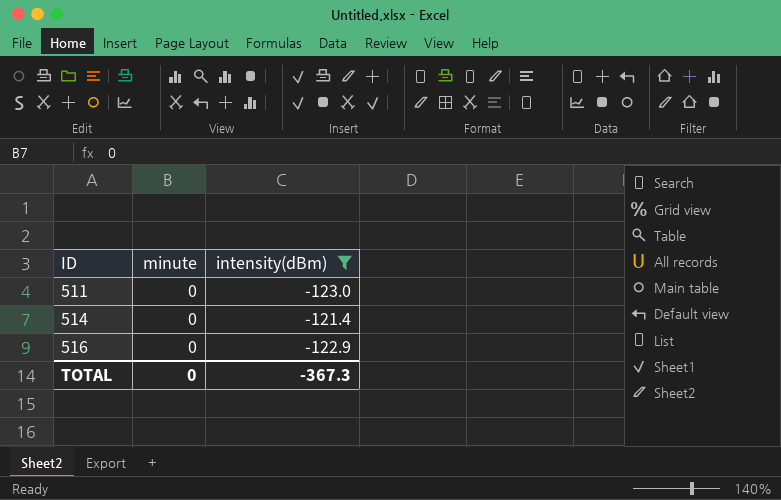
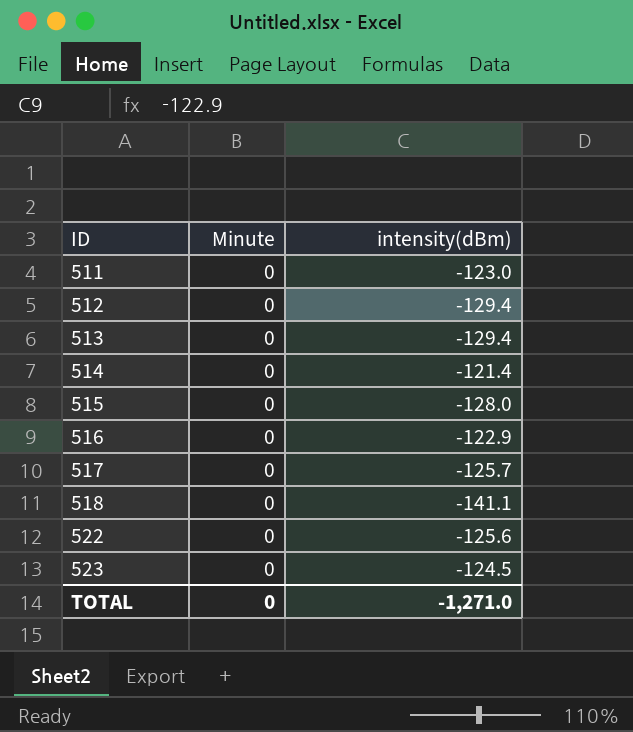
filter: intensity(dBm) >= -123.0 -> none
column name: minute -> Minute
TOTAL | intensity(dBm): -367.3 -> -1,271.0

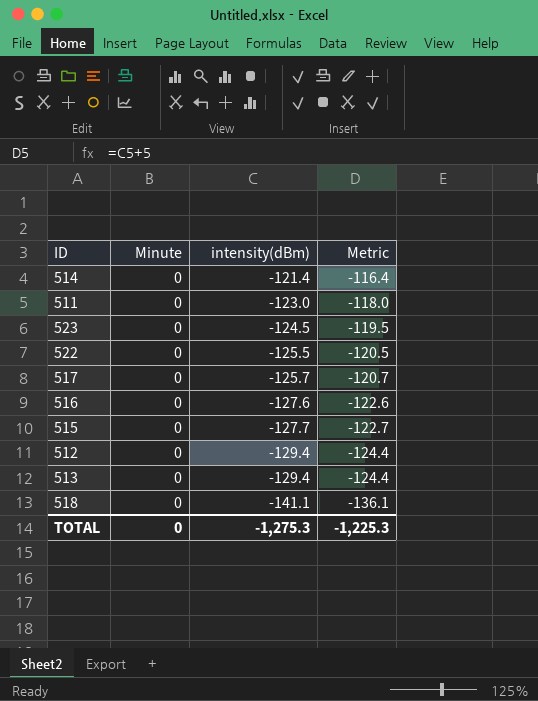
row order: ID ascending -> intensity(dBm) descending
column Metric | formula: none -> [intensity(dBm)] + 5
522 | intensity(dBm): -125.6 -> -125.5
516 | intensity(dBm): -122.9 -> -127.6
515 | intensity(dBm): -128.0 -> -127.7
TOTAL | intensity(dBm): -1,271.0 -> -1,275.3

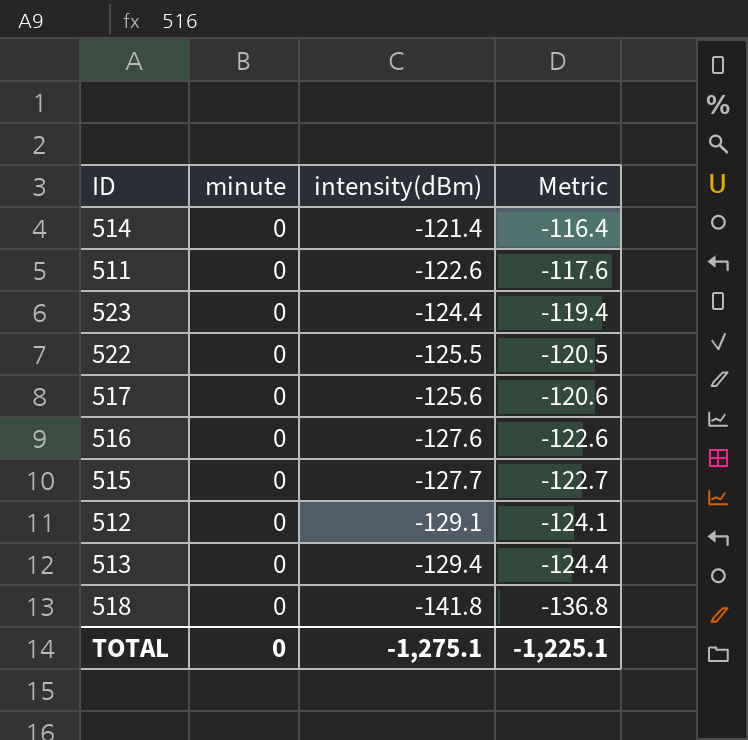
column name: Minute -> minute
511 | intensity(dBm): -123.0 -> -122.6
511 | Metric: -118.0 -> -117.6
523 | intensity(dBm): -124.5 -> -124.4
523 | Metric: -119.5 -> -119.4
517 | intensity(dBm): -125.7 -> -125.6
517 | Metric: -120.7 -> -120.6
512 | intensity(dBm): -129.4 -> -129.1
512 | Metric: -124.4 -> -124.1
518 | intensity(dBm): -141.1 -> -141.8
518 | Metric: -136.1 -> -136.8
TOTAL | intensity(dBm): -1,275.3 -> -1,275.1
TOTAL | Metric: -1,225.3 -> -1,225.1

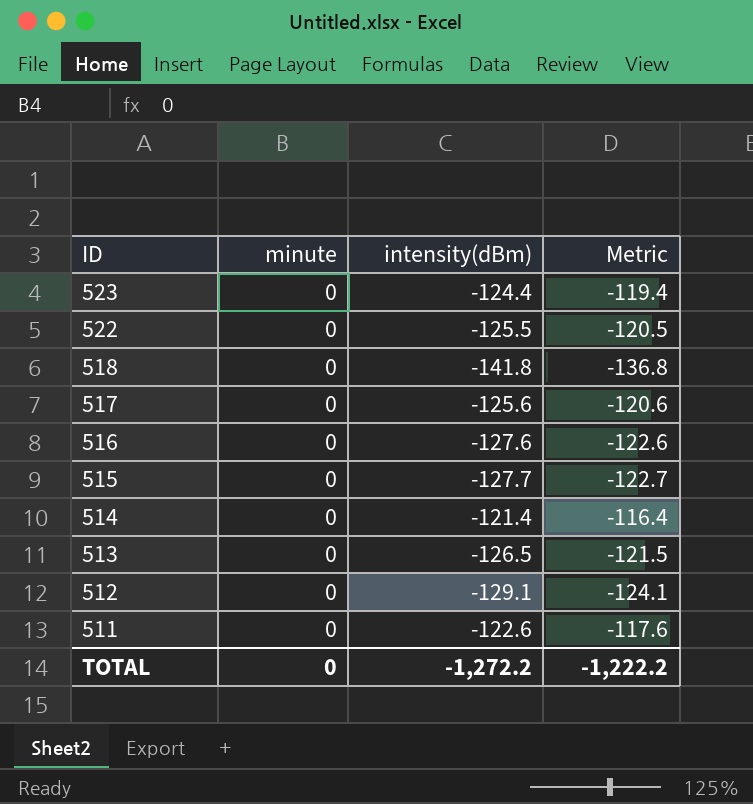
row order: intensity(dBm) descending -> ID descending
513 | intensity(dBm): -129.4 -> -126.5
513 | Metric: -124.4 -> -121.5
TOTAL | intensity(dBm): -1,275.1 -> -1,272.2
TOTAL | Metric: -1,225.1 -> -1,222.2

